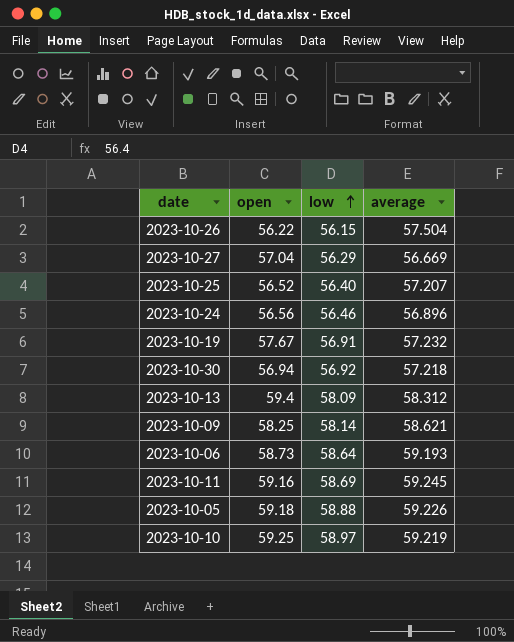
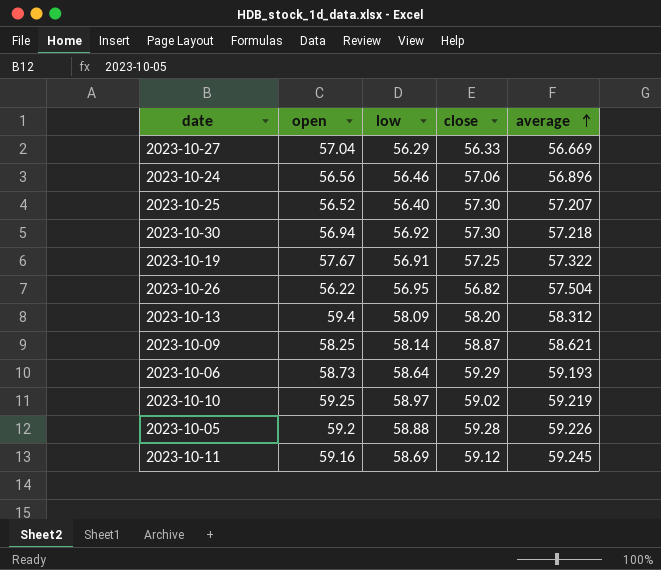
row order: low ascending -> average ascending
column close | position: none -> 4
2023-10-19 | average: 57.232 -> 57.322
2023-10-26 | low: 56.15 -> 56.95
2023-10-05 | open: 59.18 -> 59.2

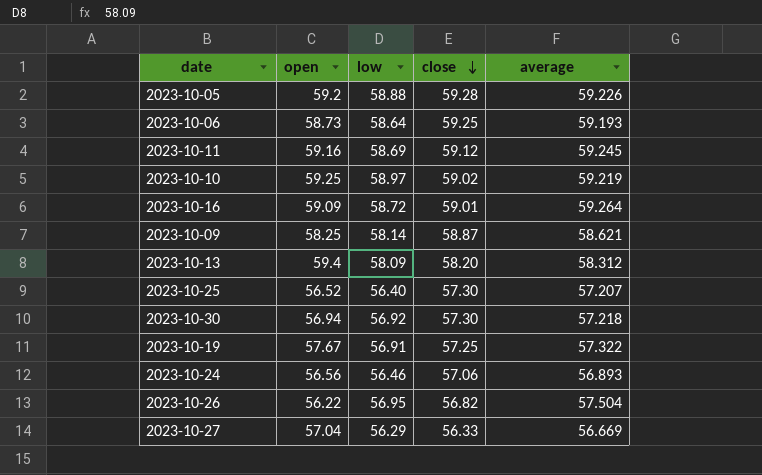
row order: average ascending -> close descending
2023-10-06 | close: 59.29 -> 59.25
row 2023-10-16: none -> 59.09 | 58.72 | 59.01 | 59.264
2023-10-24 | average: 56.896 -> 56.893

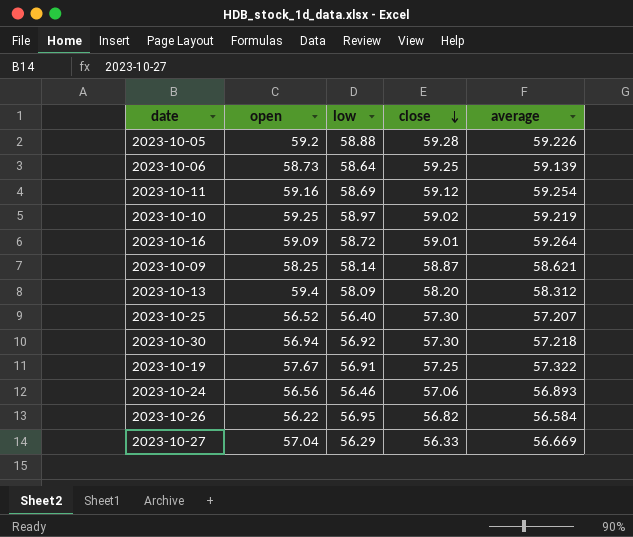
2023-10-06 | average: 59.193 -> 59.139
2023-10-11 | average: 59.245 -> 59.254
2023-10-26 | average: 57.504 -> 56.584

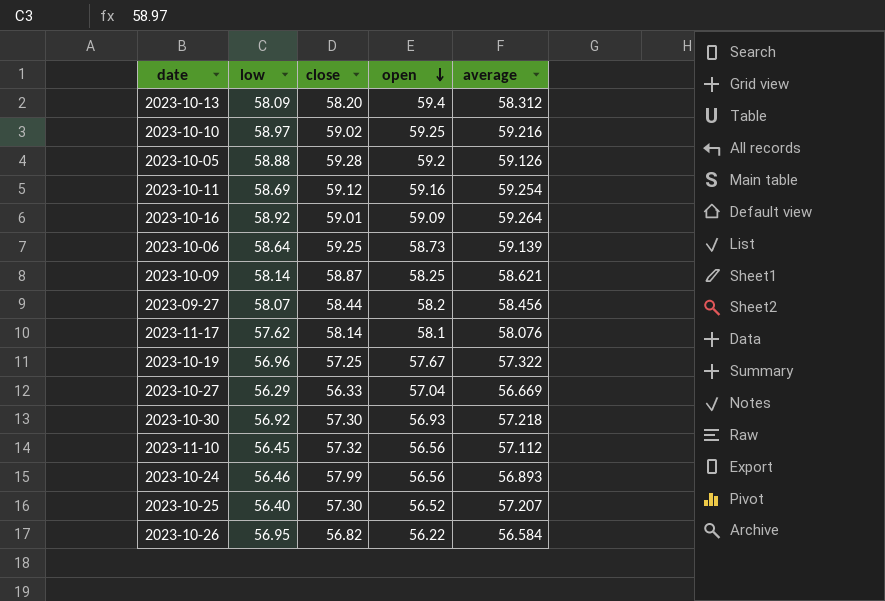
row order: close descending -> open descending
column open | position: 2 -> 4
2023-10-10 | average: 59.219 -> 59.216
2023-10-05 | average: 59.226 -> 59.126
2023-10-16 | low: 58.72 -> 58.92
row 2023-09-27: none -> 58.07 | 58.44 | 58.2 | 58.456
row 2023-11-17: none -> 57.62 | 58.14 | 58.1 | 58.076
2023-10-19 | low: 56.91 -> 56.96
2023-10-30 | open: 56.94 -> 56.93
row 2023-11-10: none -> 56.45 | 57.32 | 56.56 | 57.112
2023-10-24 | close: 57.06 -> 57.99

